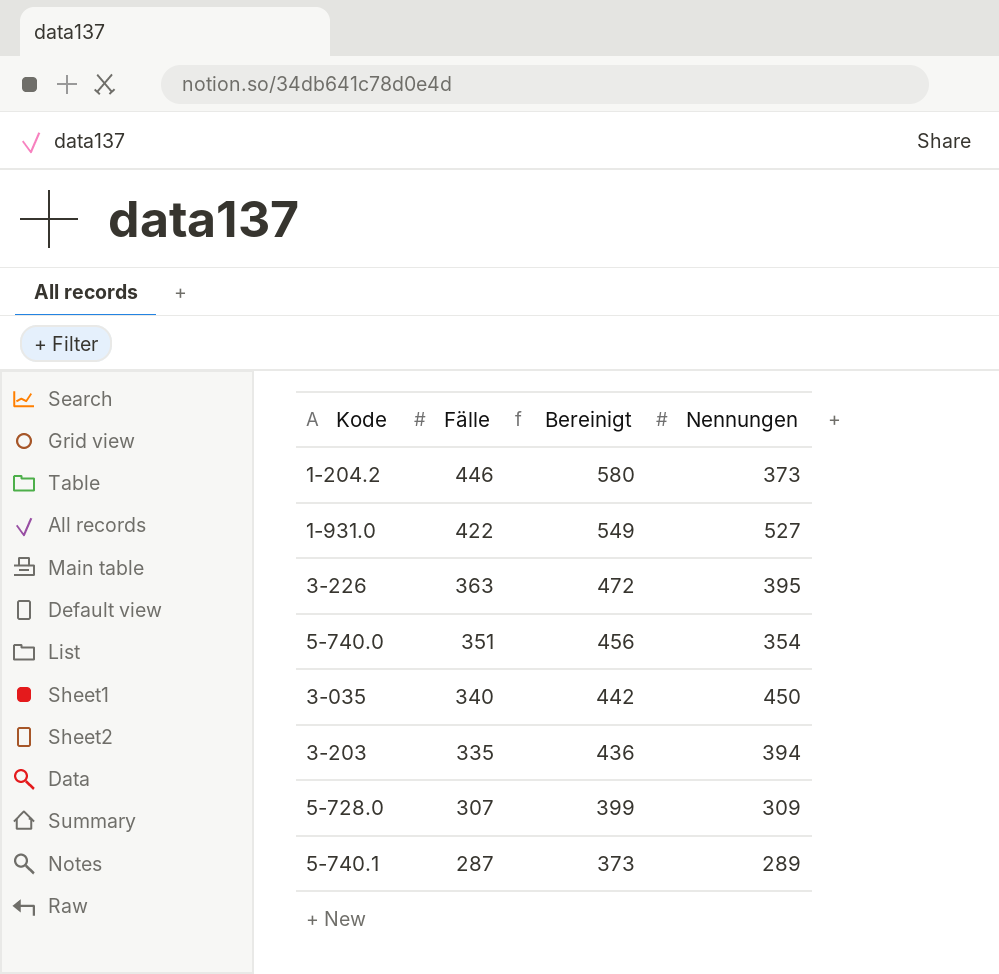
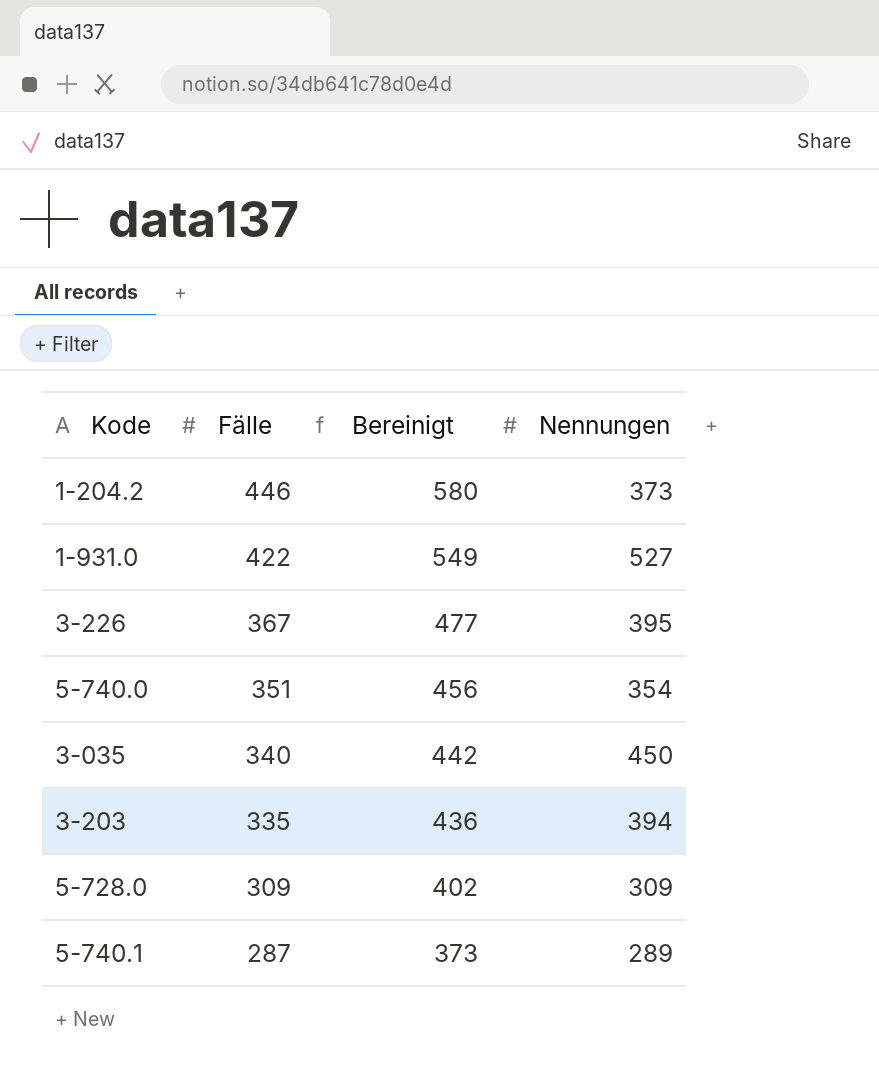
3-226 | Fälle: 363 -> 367
3-226 | Bereinigt: 472 -> 477
5-728.0 | Fälle: 307 -> 309
5-728.0 | Bereinigt: 399 -> 402

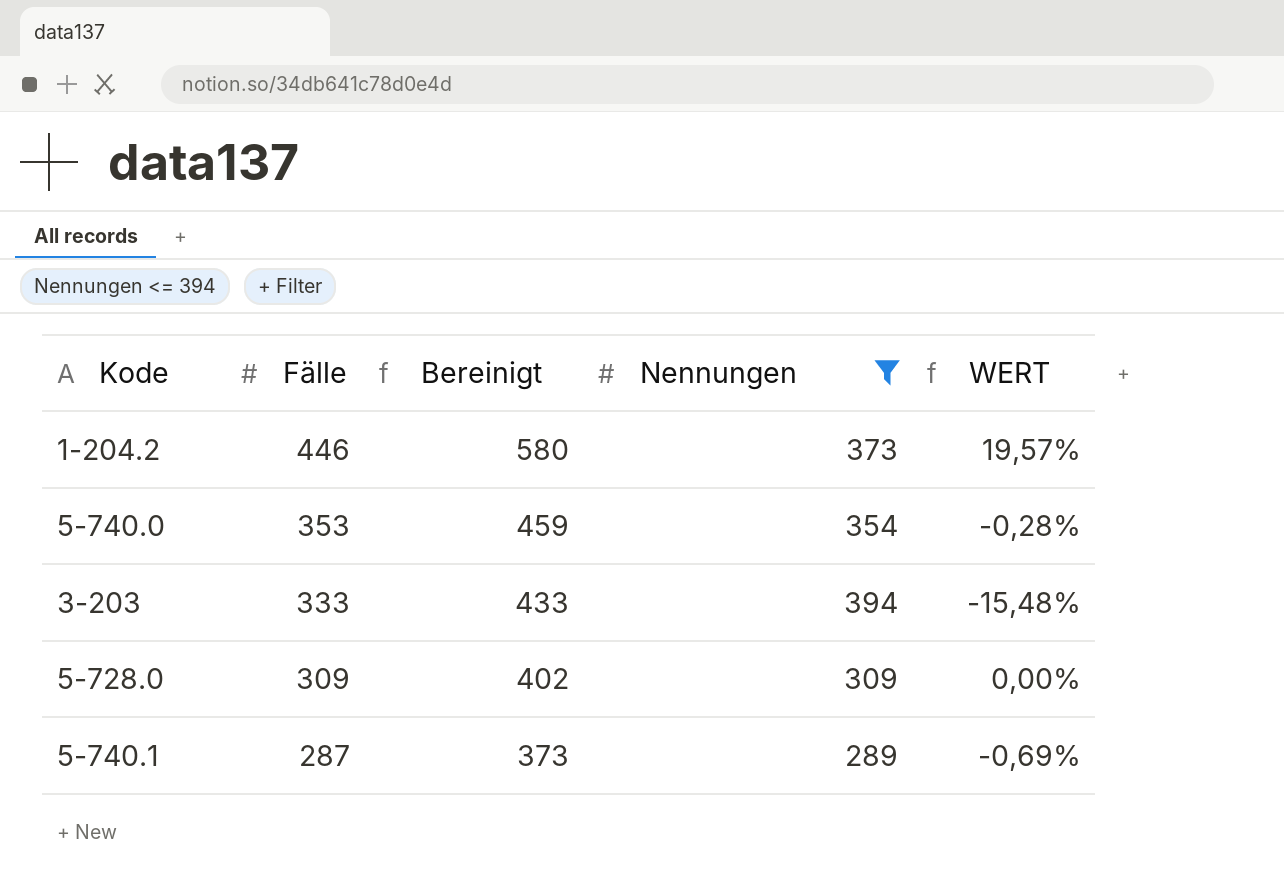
filter: none -> Nennungen <= 394
column WERT | formula: none -> ([Fälle] - [Nennungen]) / [Nennungen]
5-740.0 | Fälle: 351 -> 353
5-740.0 | Bereinigt: 456 -> 459
3-203 | Fälle: 335 -> 333
3-203 | Bereinigt: 436 -> 433

